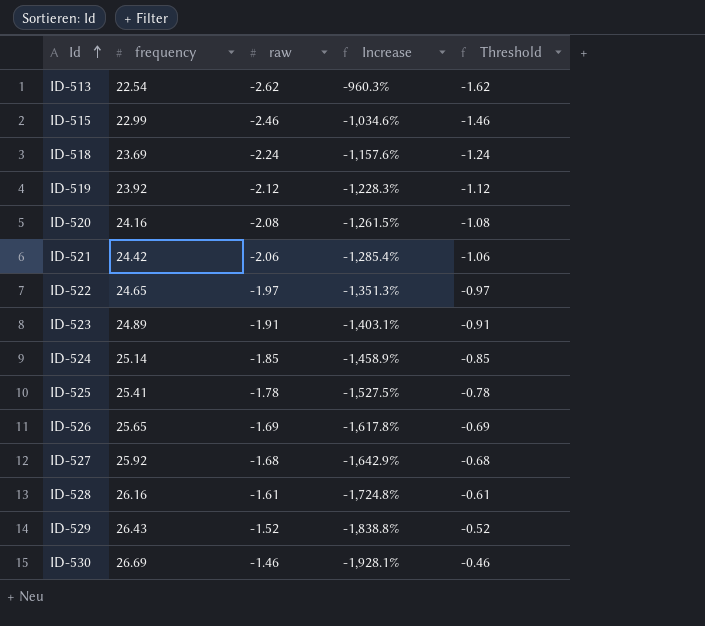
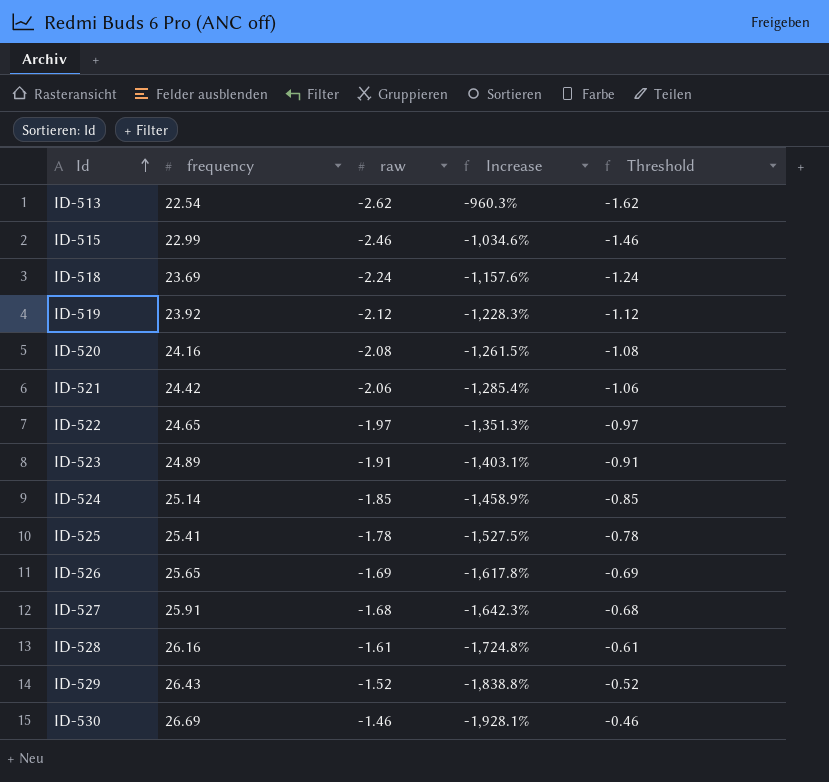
ID-527 | frequency: 25.92 -> 25.91
ID-527 | Increase: -1,642.9% -> -1,642.3%

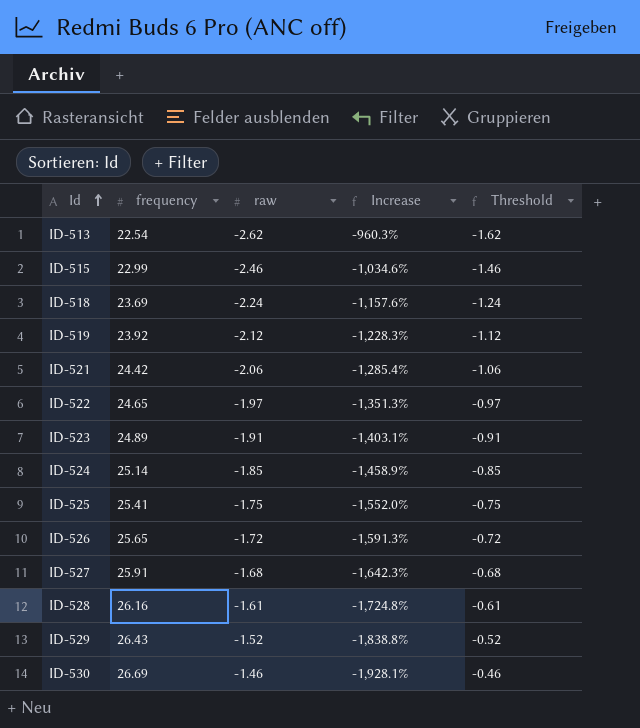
row ID-520: 24.16 | -2.08 | -1,261.5% | -1.08 -> none
ID-525 | raw: -1.78 -> -1.75
ID-525 | Increase: -1,527.5% -> -1,552.0%
ID-525 | Threshold: -0.78 -> -0.75
ID-526 | raw: -1.69 -> -1.72
ID-526 | Increase: -1,617.8% -> -1,591.3%
ID-526 | Threshold: -0.69 -> -0.72

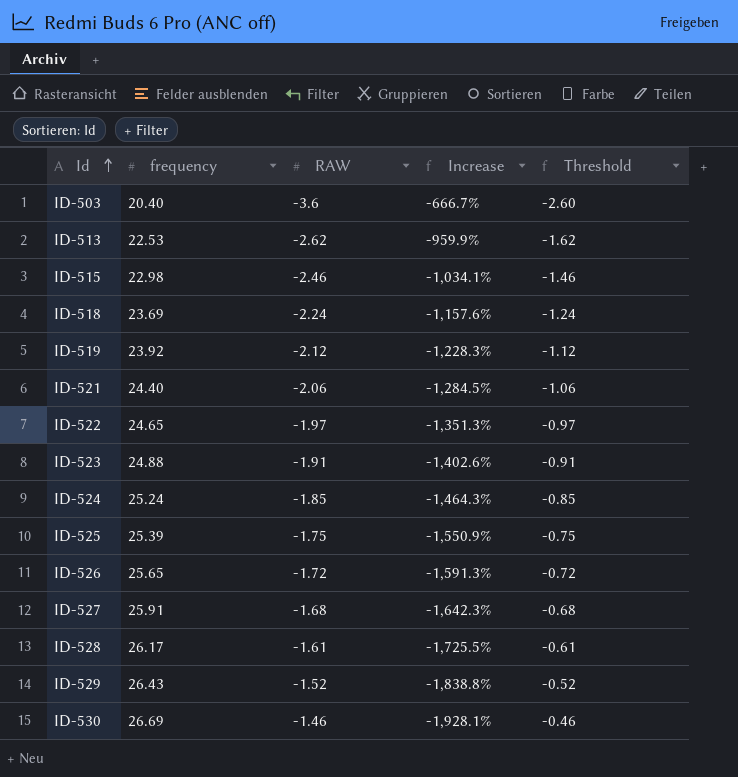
column name: raw -> RAW
row ID-503: none -> 20.40 | -3.6 | -666.7% | -2.60
ID-513 | frequency: 22.54 -> 22.53
ID-513 | Increase: -960.3% -> -959.9%
ID-515 | frequency: 22.99 -> 22.98
ID-515 | Increase: -1,034.6% -> -1,034.1%
ID-521 | frequency: 24.42 -> 24.40
ID-521 | Increase: -1,285.4% -> -1,284.5%
ID-523 | frequency: 24.89 -> 24.88
ID-523 | Increase: -1,403.1% -> -1,402.6%
ID-524 | frequency: 25.14 -> 25.24
ID-524 | Increase: -1,458.9% -> -1,464.3%
ID-525 | frequency: 25.41 -> 25.39
ID-525 | Increase: -1,552.0% -> -1,550.9%
ID-528 | frequency: 26.16 -> 26.17
ID-528 | Increase: -1,724.8% -> -1,725.5%

